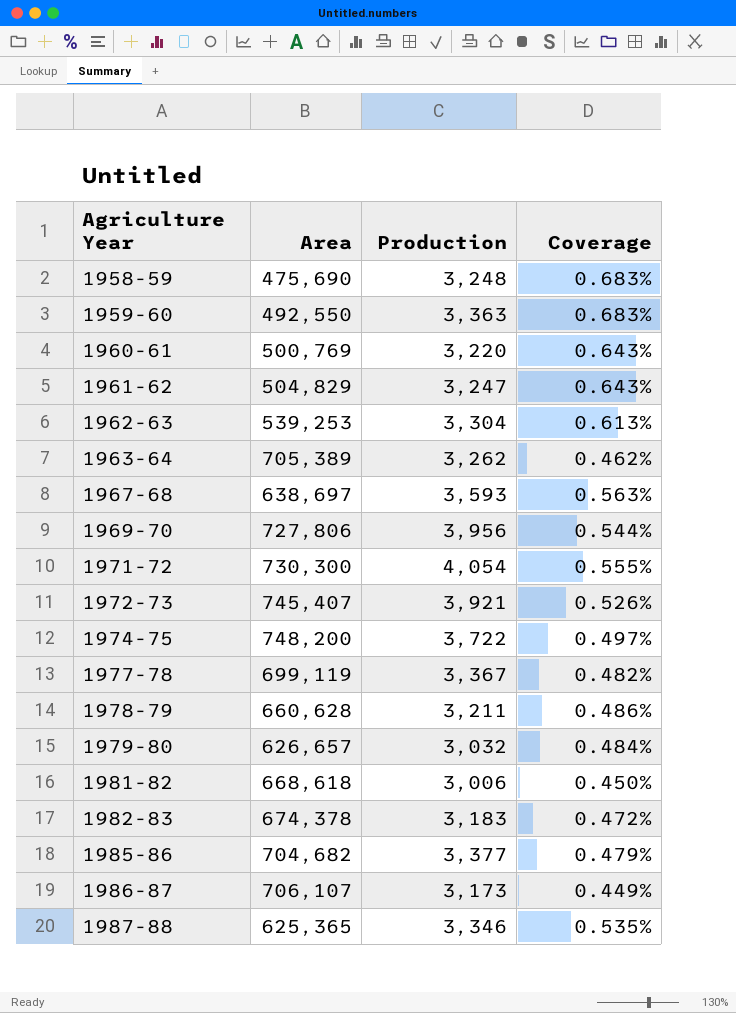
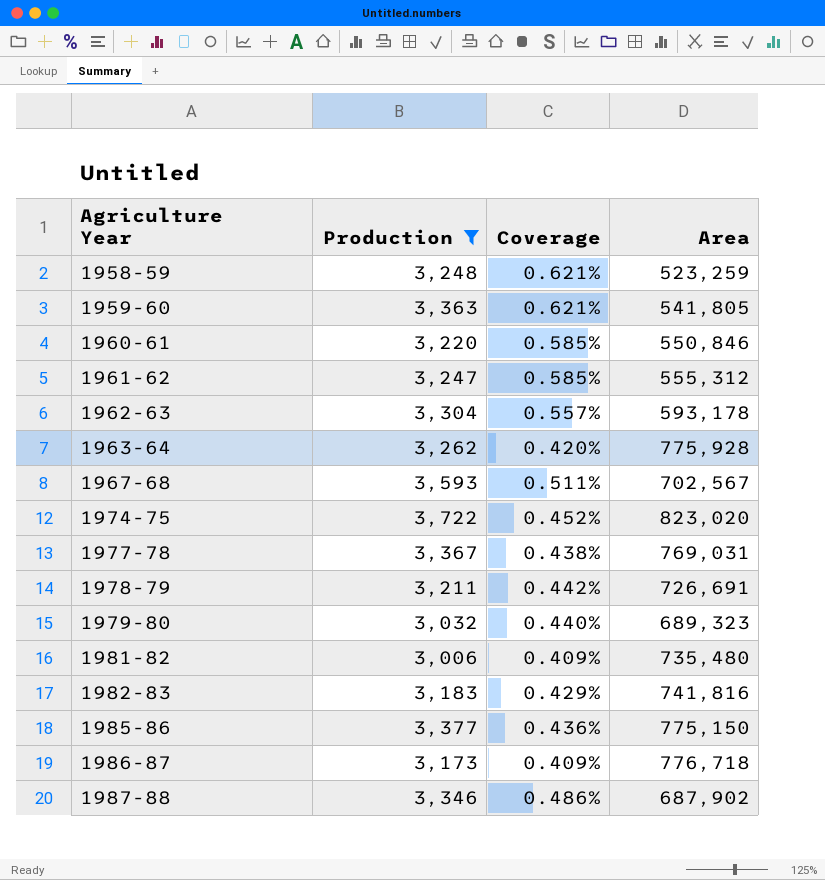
filter: none -> Production <= 3,722
column Area | position: 2 -> 4
1958-59 | Coverage: 0.683% -> 0.621%
1958-59 | Area: 475,690 -> 523,259
1959-60 | Coverage: 0.683% -> 0.621%
1959-60 | Area: 492,550 -> 541,805
1960-61 | Coverage: 0.643% -> 0.585%
1960-61 | Area: 500,769 -> 550,846
1961-62 | Coverage: 0.643% -> 0.585%
1961-62 | Area: 504,829 -> 555,312
1962-63 | Coverage: 0.613% -> 0.557%
1962-63 | Area: 539,253 -> 593,178
1963-64 | Coverage: 0.462% -> 0.420%
1963-64 | Area: 705,389 -> 775,928
1967-68 | Coverage: 0.563% -> 0.511%
1967-68 | Area: 638,697 -> 702,567
1974-75 | Coverage: 0.497% -> 0.452%
1974-75 | Area: 748,200 -> 823,020
1977-78 | Coverage: 0.482% -> 0.438%
1977-78 | Area: 699,119 -> 769,031
1978-79 | Coverage: 0.486% -> 0.442%
1978-79 | Area: 660,628 -> 726,691
1979-80 | Coverage: 0.484% -> 0.440%
1979-80 | Area: 626,657 -> 689,323
1981-82 | Coverage: 0.450% -> 0.409%
1981-82 | Area: 668,618 -> 735,480
1982-83 | Coverage: 0.472% -> 0.429%
1982-83 | Area: 674,378 -> 741,816
1985-86 | Coverage: 0.479% -> 0.436%
1985-86 | Area: 704,682 -> 775,150
1986-87 | Coverage: 0.449% -> 0.409%
1986-87 | Area: 706,107 -> 776,718
1987-88 | Coverage: 0.535% -> 0.486%
1987-88 | Area: 625,365 -> 687,902

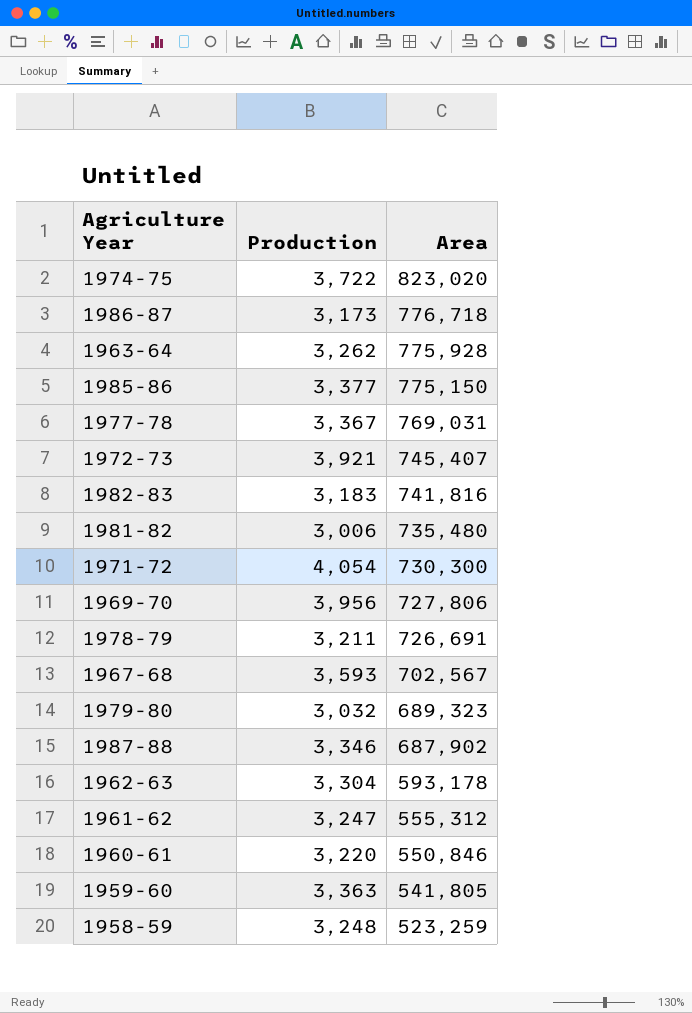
filter: Production <= 3,722 -> none
row order: Agriculture Year ascending -> Area descending
column Coverage | formula: [Production] / [Area] -> none

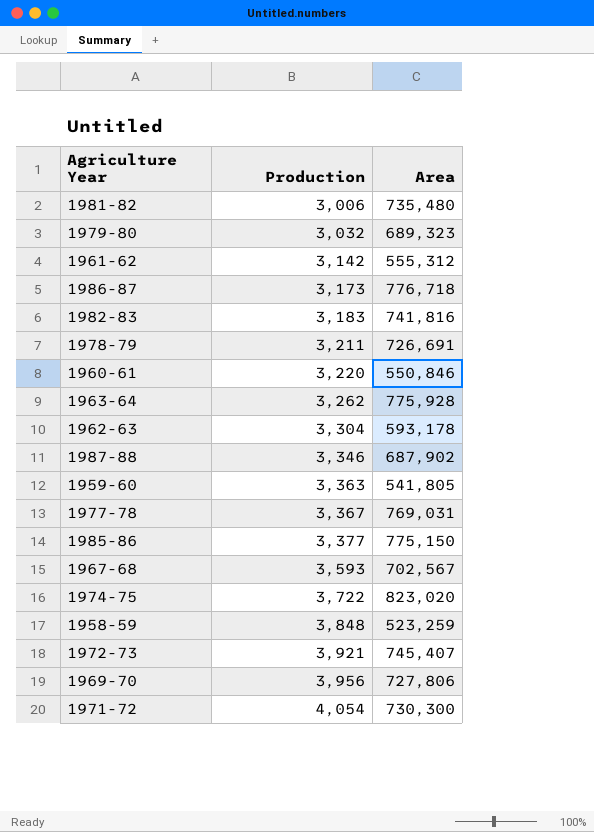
row order: Area descending -> Production ascending
1961-62 | Production: 3,247 -> 3,142
1958-59 | Production: 3,248 -> 3,848

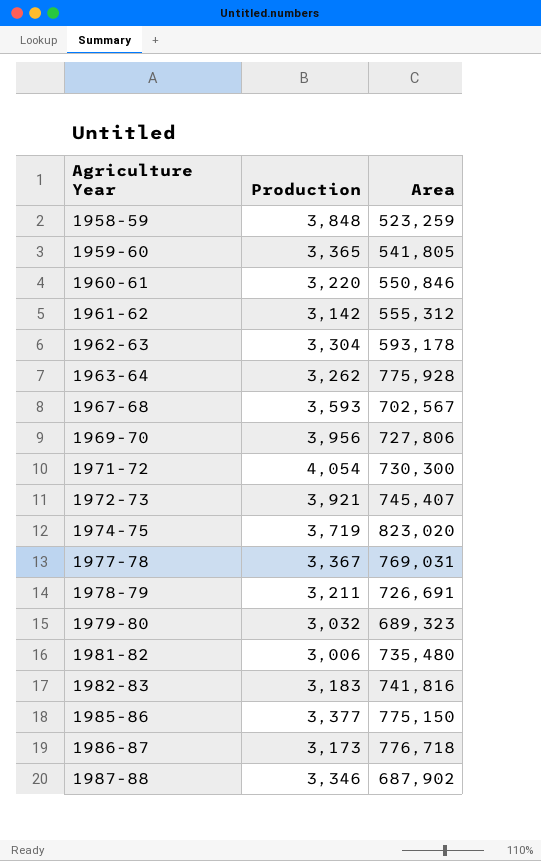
row order: Production ascending -> Agriculture Year ascending
1959-60 | Production: 3,363 -> 3,365
1974-75 | Production: 3,722 -> 3,719

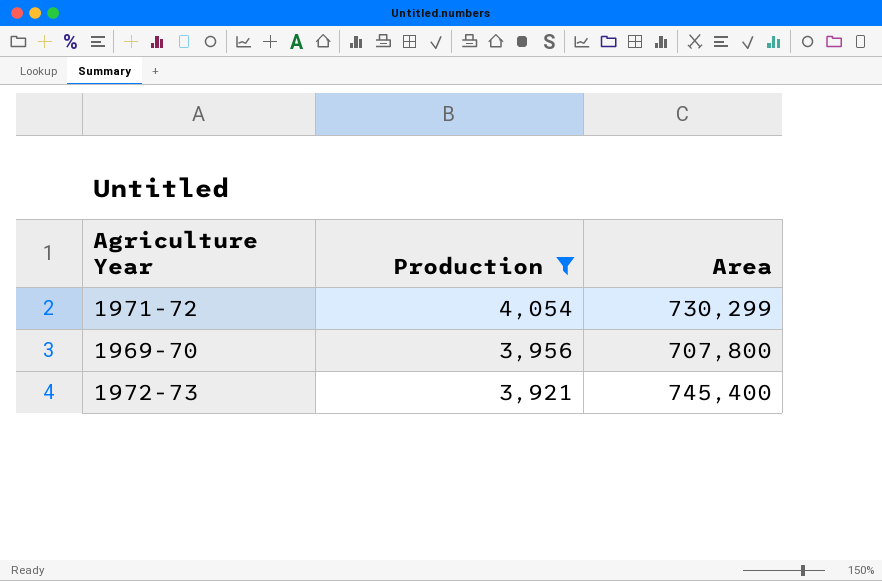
filter: none -> Production >= 3,921
row order: Agriculture Year ascending -> Production descending
1971-72 | Area: 730,300 -> 730,299
1969-70 | Area: 727,806 -> 707,800
1972-73 | Area: 745,407 -> 745,400

